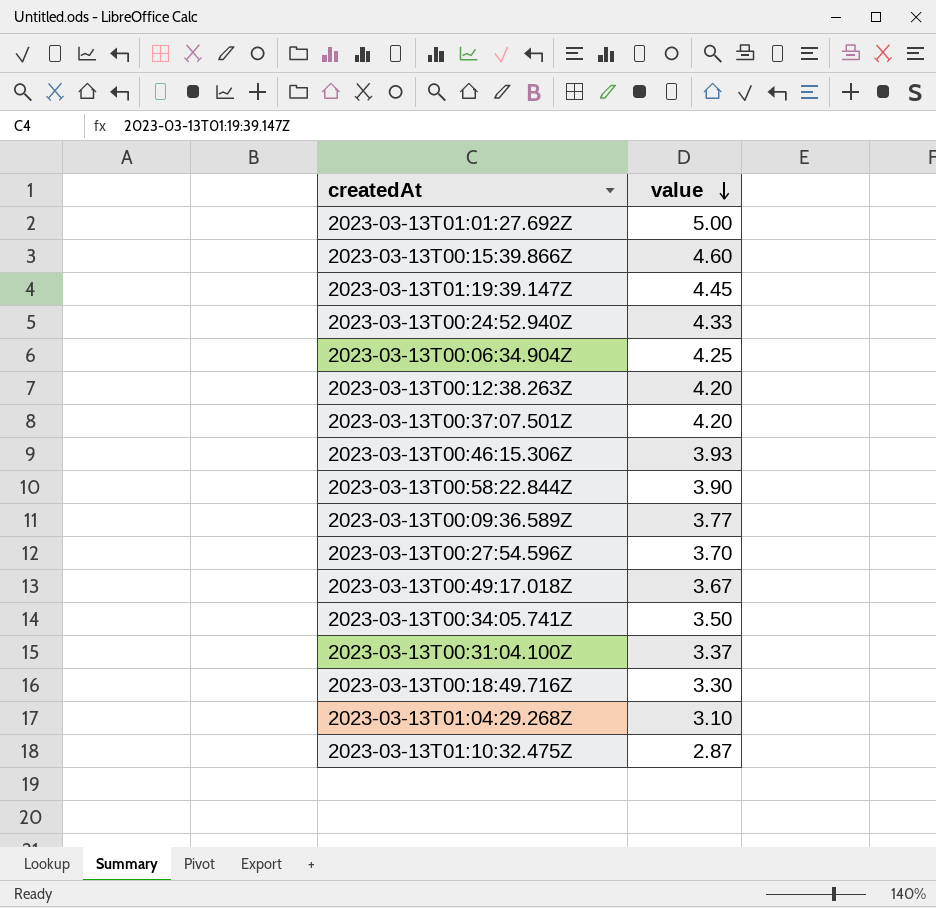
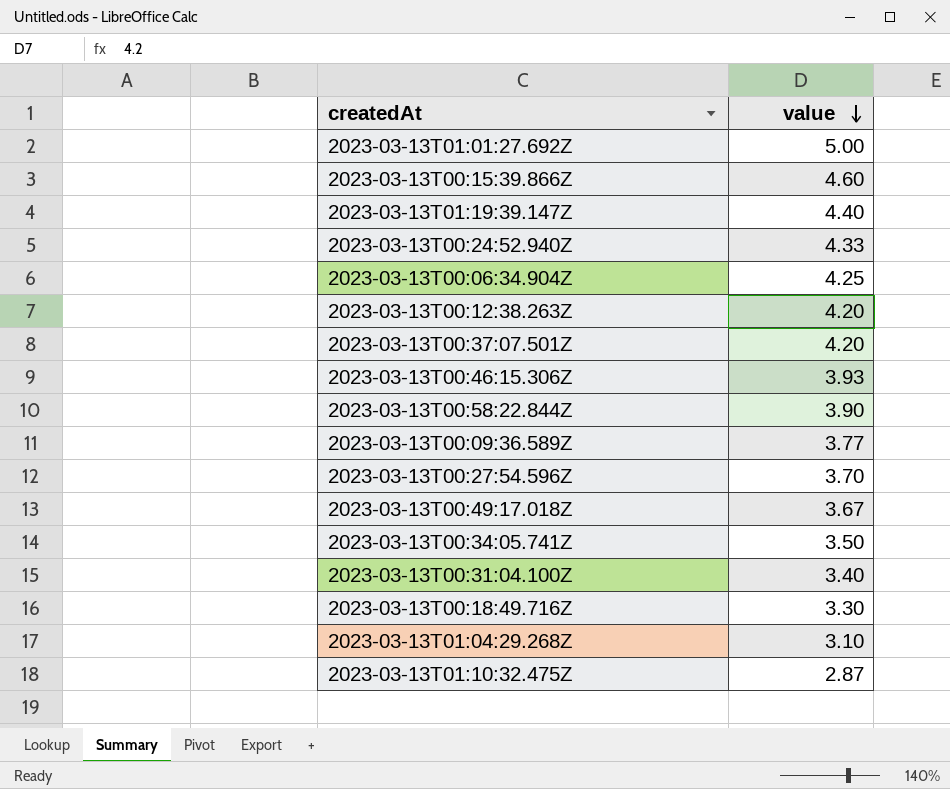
2023-03-13T01:19:39.147Z | value: 4.45 -> 4.40
2023-03-13T00:31:04.100Z | value: 3.37 -> 3.40

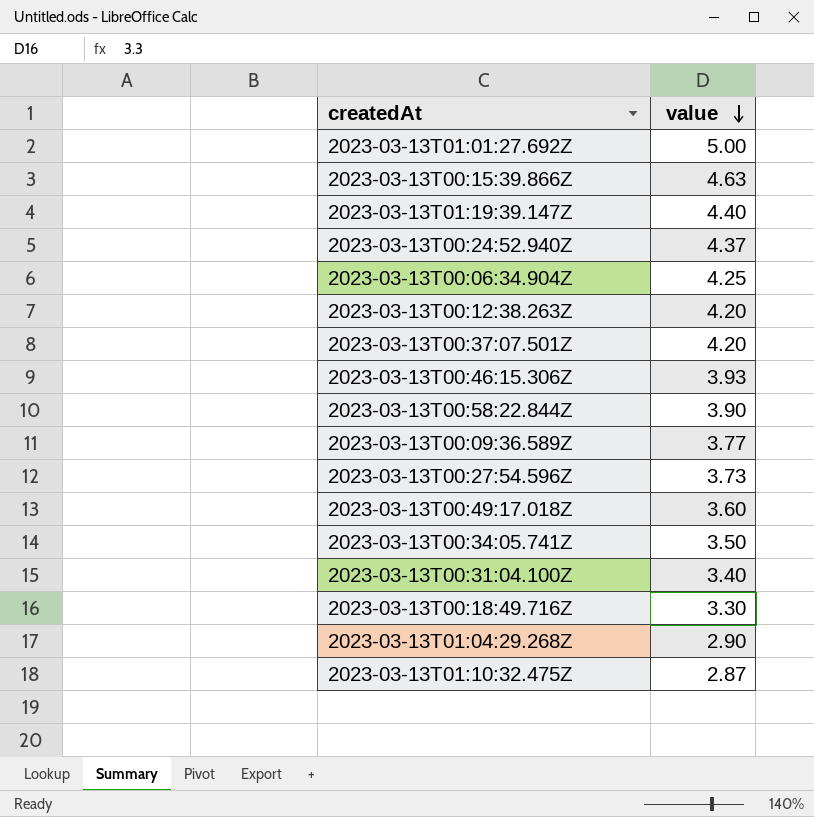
2023-03-13T00:15:39.866Z | value: 4.60 -> 4.63
2023-03-13T00:24:52.940Z | value: 4.33 -> 4.37
2023-03-13T00:27:54.596Z | value: 3.70 -> 3.73
2023-03-13T00:49:17.018Z | value: 3.67 -> 3.60
2023-03-13T01:04:29.268Z | value: 3.10 -> 2.90

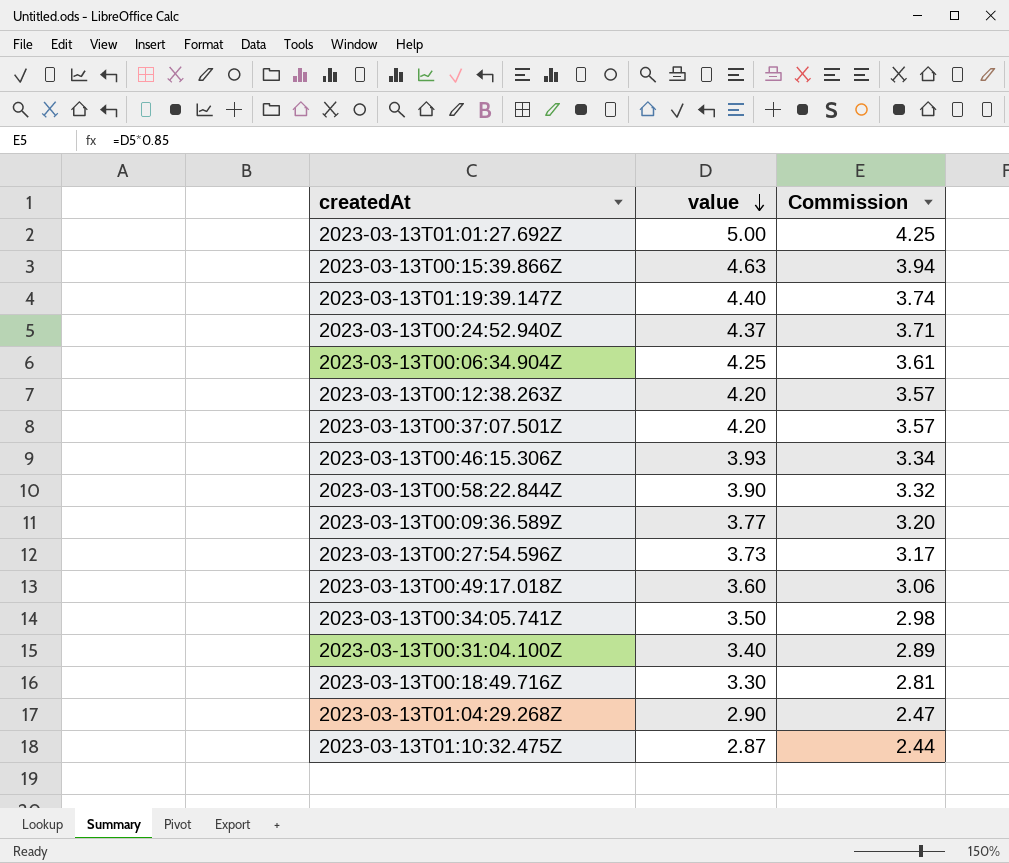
column Commission | formula: none -> [value] * 0.85

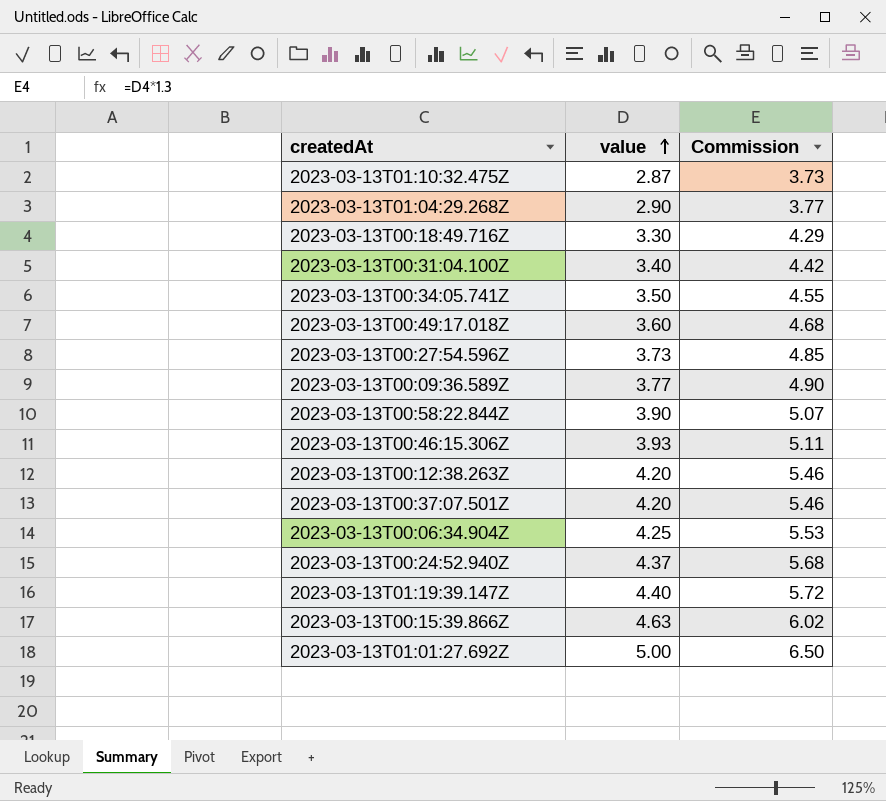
row order: value descending -> value ascending
column Commission | formula: [value] * 0.85 -> [value] * 1.3

